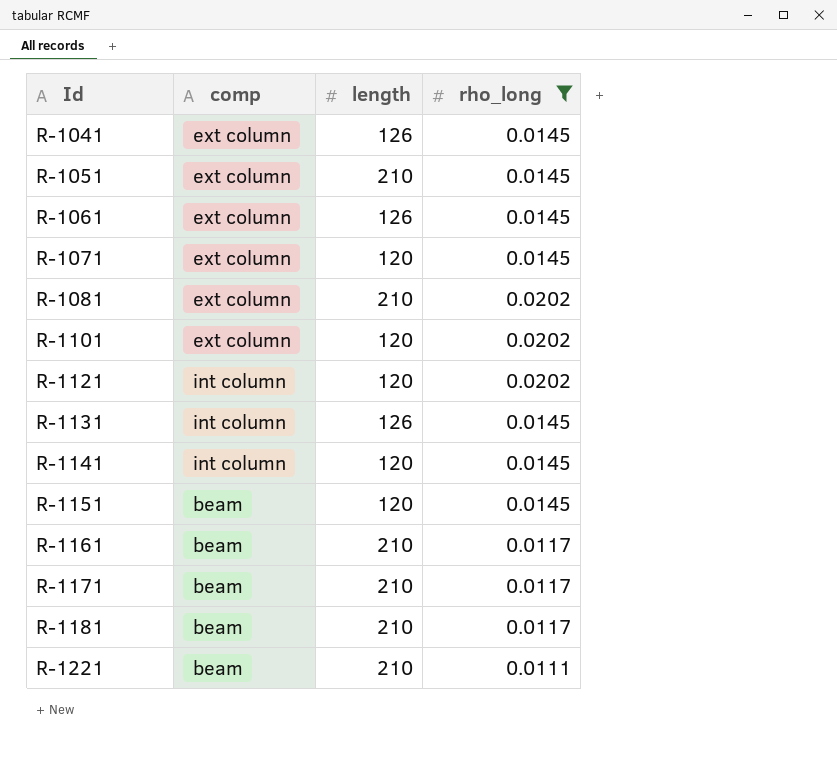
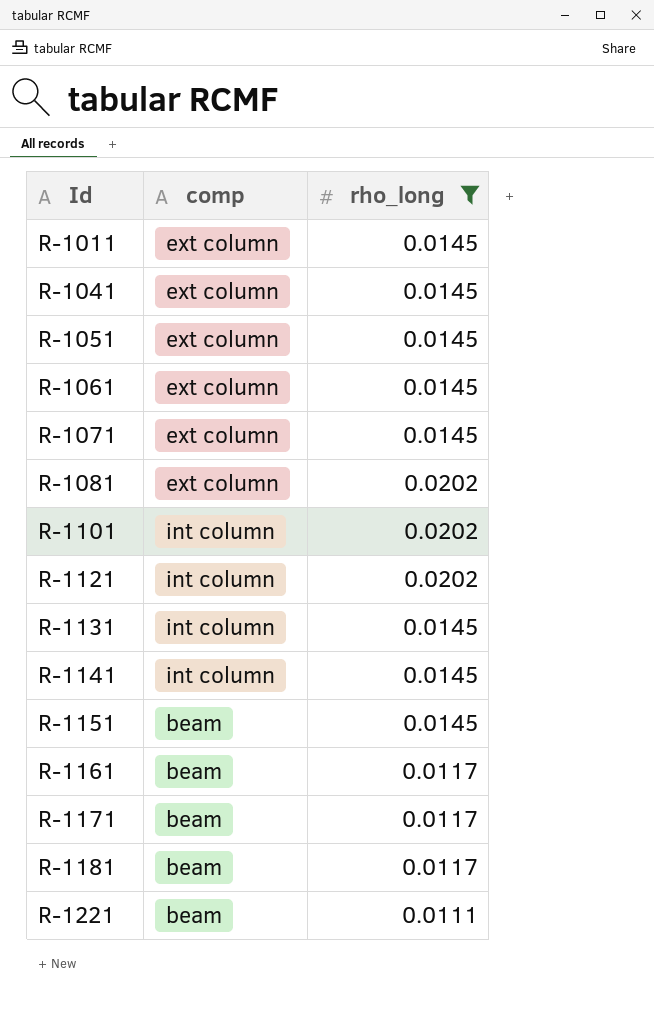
column length | position: 3 -> none
row R-1011: none -> ext column | 0.0145
R-1101 | comp: ext column -> int column

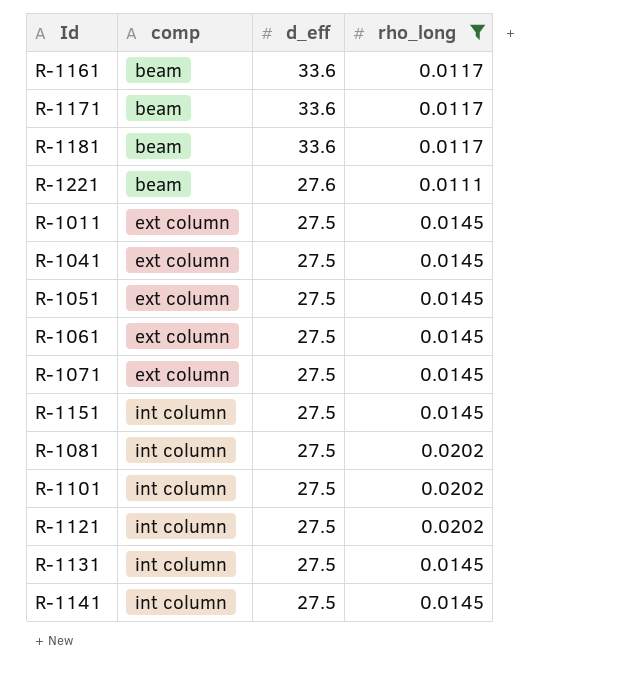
row order: Id ascending -> comp ascending
column d_eff | position: none -> 3
R-1151 | comp: beam -> int column
R-1081 | comp: ext column -> int column

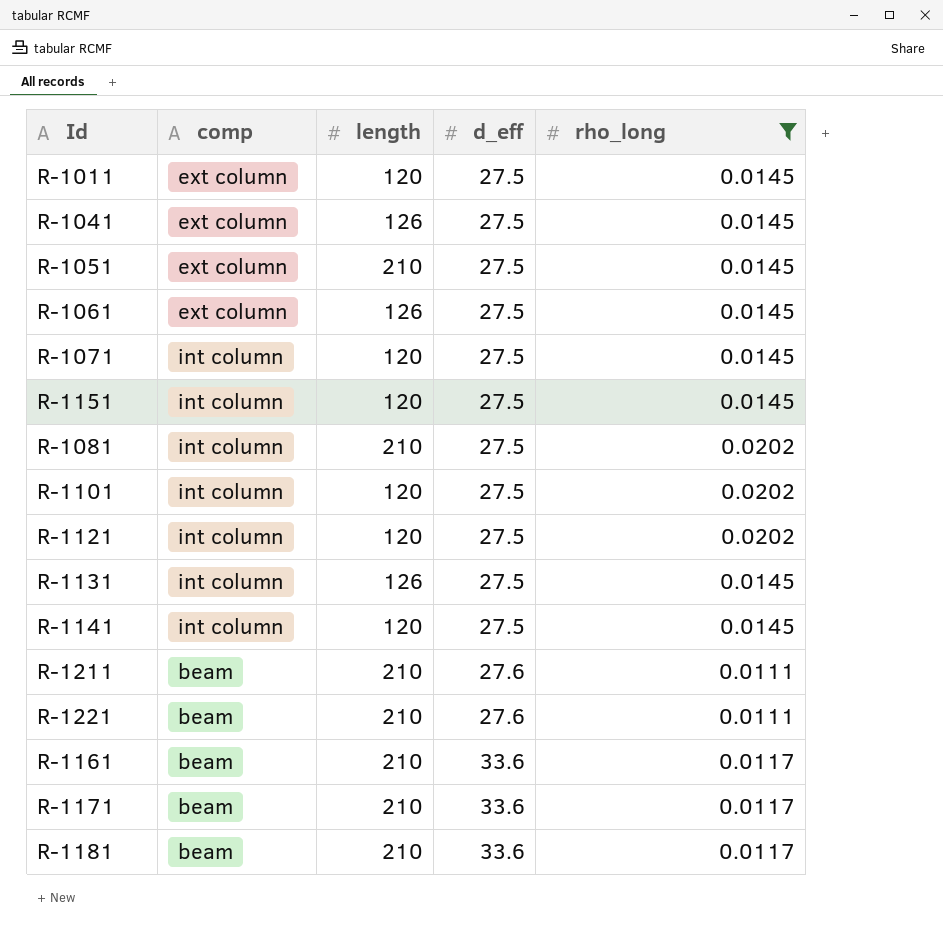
row order: comp ascending -> d_eff ascending
column length | position: none -> 3
R-1071 | comp: ext column -> int column
row R-1211: none -> beam | 210 | 27.6 | 0.0111

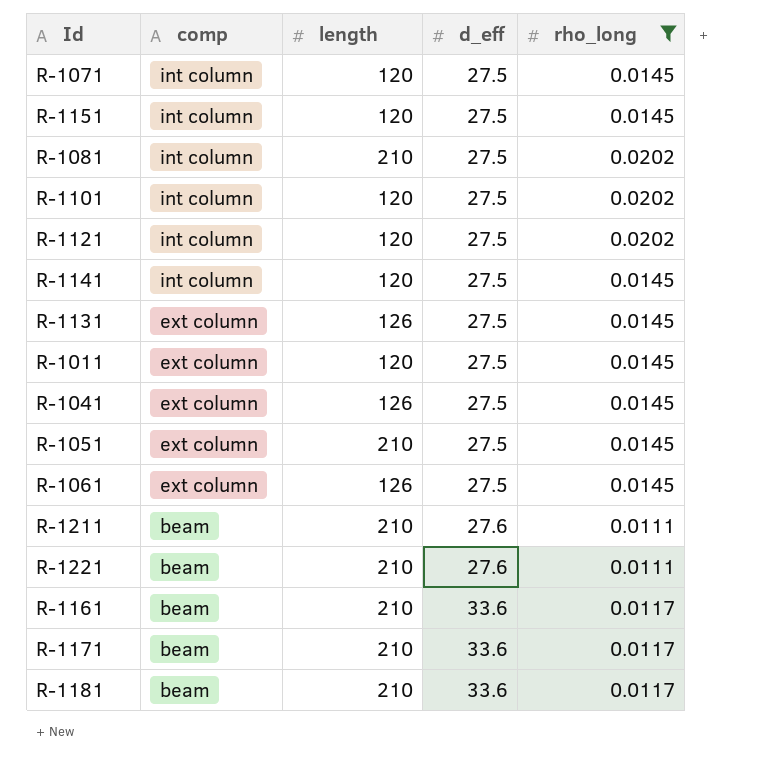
row order: d_eff ascending -> comp descending
R-1131 | comp: int column -> ext column

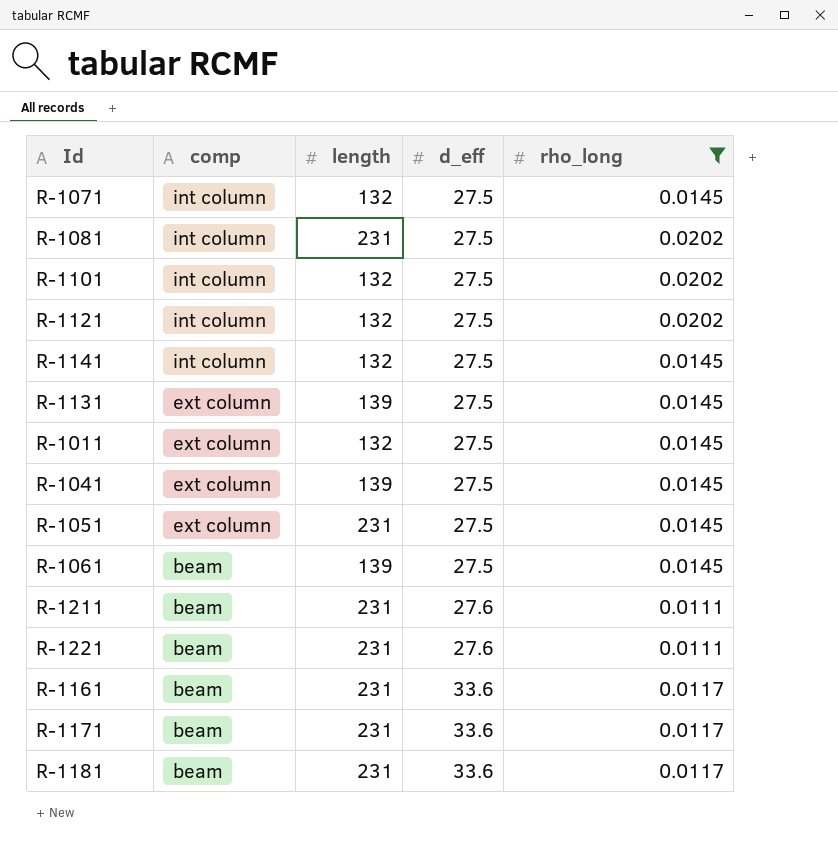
row R-1151: int column | 120 | 27.5 | 0.0145 -> none
R-1071 | length: 120 -> 132
R-1081 | length: 210 -> 231
R-1101 | length: 120 -> 132
R-1121 | length: 120 -> 132
R-1141 | length: 120 -> 132
R-1131 | length: 126 -> 139
R-1011 | length: 120 -> 132
R-1041 | length: 126 -> 139
R-1051 | length: 210 -> 231
R-1061 | comp: ext column -> beam
R-1061 | length: 126 -> 139
R-1211 | length: 210 -> 231
R-1221 | length: 210 -> 231
R-1161 | length: 210 -> 231
R-1171 | length: 210 -> 231
R-1181 | length: 210 -> 231

